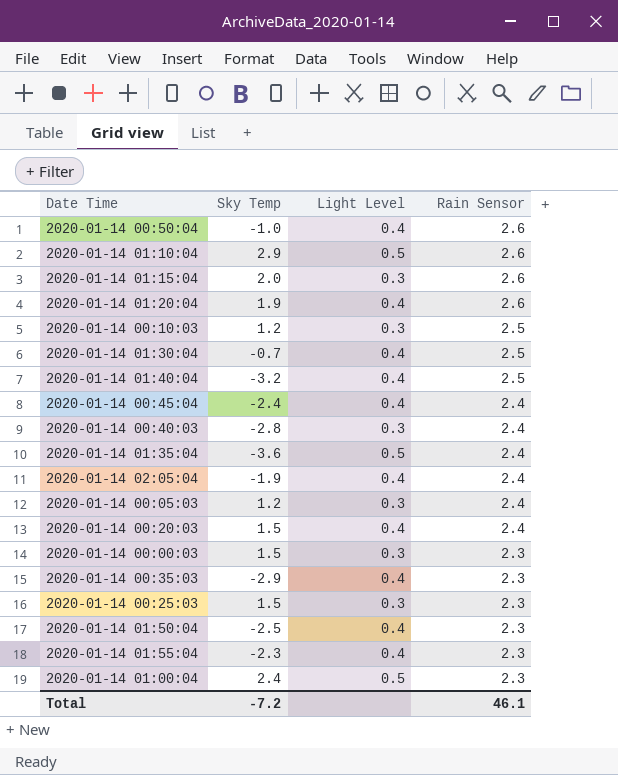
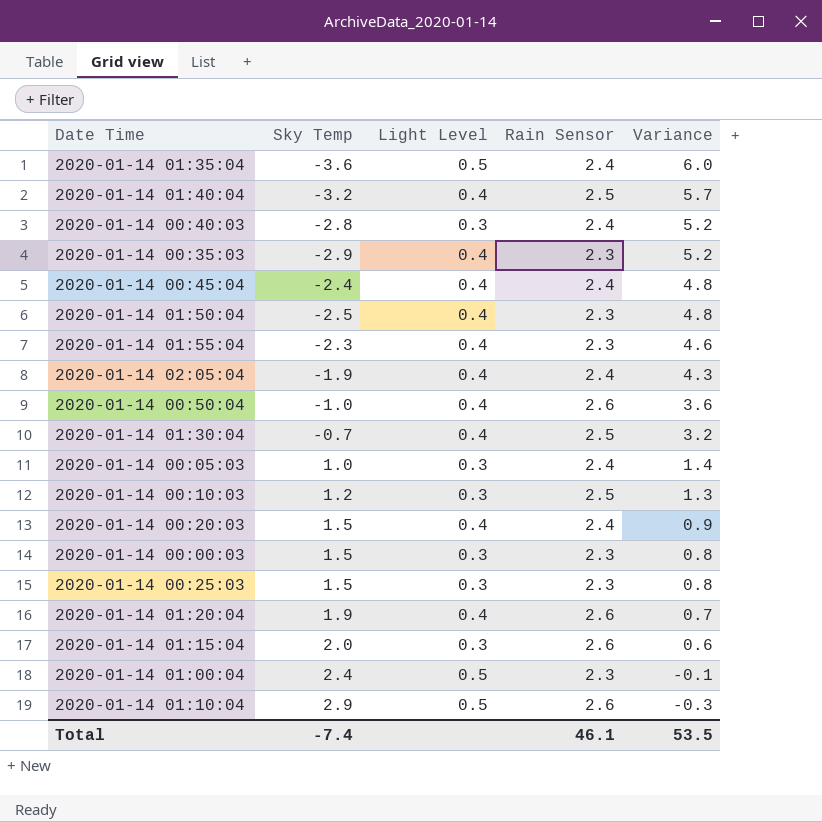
row order: Rain Sensor descending -> Variance descending
column Variance | formula: none -> [Rain Sensor] - [Sky Temp]
2020-01-14 00:05:03 | Sky Temp: 1.2 -> 1.0
Total | Sky Temp: -7.2 -> -7.4

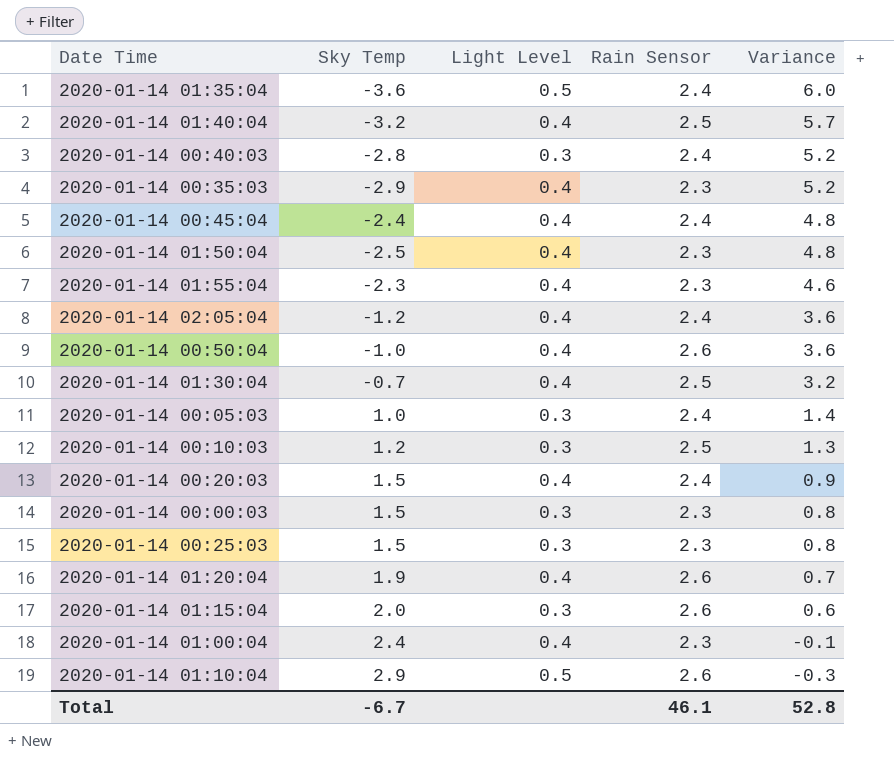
2020-01-14 02:05:04 | Sky Temp: -1.9 -> -1.2
2020-01-14 02:05:04 | Variance: 4.3 -> 3.6
2020-01-14 01:00:04 | Light Level: 0.5 -> 0.4
Total | Sky Temp: -7.4 -> -6.7
Total | Variance: 53.5 -> 52.8

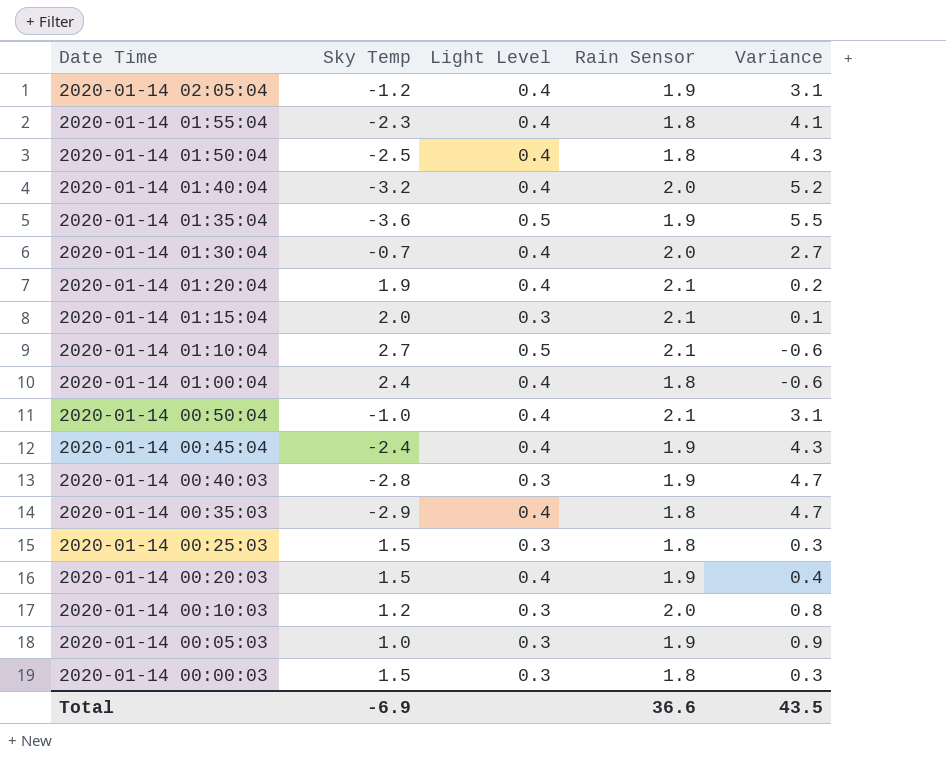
row order: Variance descending -> Date Time descending
2020-01-14 02:05:04 | Rain Sensor: 2.4 -> 1.9
2020-01-14 02:05:04 | Variance: 3.6 -> 3.1
2020-01-14 01:55:04 | Rain Sensor: 2.3 -> 1.8
2020-01-14 01:55:04 | Variance: 4.6 -> 4.1
2020-01-14 01:50:04 | Rain Sensor: 2.3 -> 1.8
2020-01-14 01:50:04 | Variance: 4.8 -> 4.3
2020-01-14 01:40:04 | Rain Sensor: 2.5 -> 2.0
2020-01-14 01:40:04 | Variance: 5.7 -> 5.2
2020-01-14 01:35:04 | Rain Sensor: 2.4 -> 1.9
2020-01-14 01:35:04 | Variance: 6.0 -> 5.5
2020-01-14 01:30:04 | Rain Sensor: 2.5 -> 2.0
2020-01-14 01:30:04 | Variance: 3.2 -> 2.7
2020-01-14 01:20:04 | Rain Sensor: 2.6 -> 2.1
2020-01-14 01:20:04 | Variance: 0.7 -> 0.2
2020-01-14 01:15:04 | Rain Sensor: 2.6 -> 2.1
2020-01-14 01:15:04 | Variance: 0.6 -> 0.1
2020-01-14 01:10:04 | Sky Temp: 2.9 -> 2.7
2020-01-14 01:10:04 | Rain Sensor: 2.6 -> 2.1
2020-01-14 01:10:04 | Variance: -0.3 -> -0.6
2020-01-14 01:00:04 | Rain Sensor: 2.3 -> 1.8
2020-01-14 01:00:04 | Variance: -0.1 -> -0.6
2020-01-14 00:50:04 | Rain Sensor: 2.6 -> 2.1
2020-01-14 00:50:04 | Variance: 3.6 -> 3.1
2020-01-14 00:45:04 | Rain Sensor: 2.4 -> 1.9
2020-01-14 00:45:04 | Variance: 4.8 -> 4.3
2020-01-14 00:40:03 | Rain Sensor: 2.4 -> 1.9
2020-01-14 00:40:03 | Variance: 5.2 -> 4.7
2020-01-14 00:35:03 | Rain Sensor: 2.3 -> 1.8
2020-01-14 00:35:03 | Variance: 5.2 -> 4.7
2020-01-14 00:25:03 | Rain Sensor: 2.3 -> 1.8
2020-01-14 00:25:03 | Variance: 0.8 -> 0.3
2020-01-14 00:20:03 | Rain Sensor: 2.4 -> 1.9
2020-01-14 00:20:03 | Variance: 0.9 -> 0.4
2020-01-14 00:10:03 | Rain Sensor: 2.5 -> 2.0
2020-01-14 00:10:03 | Variance: 1.3 -> 0.8
2020-01-14 00:05:03 | Rain Sensor: 2.4 -> 1.9
2020-01-14 00:05:03 | Variance: 1.4 -> 0.9
2020-01-14 00:00:03 | Rain Sensor: 2.3 -> 1.8
2020-01-14 00:00:03 | Variance: 0.8 -> 0.3
Total | Sky Temp: -6.7 -> -6.9
Total | Rain Sensor: 46.1 -> 36.6
Total | Variance: 52.8 -> 43.5

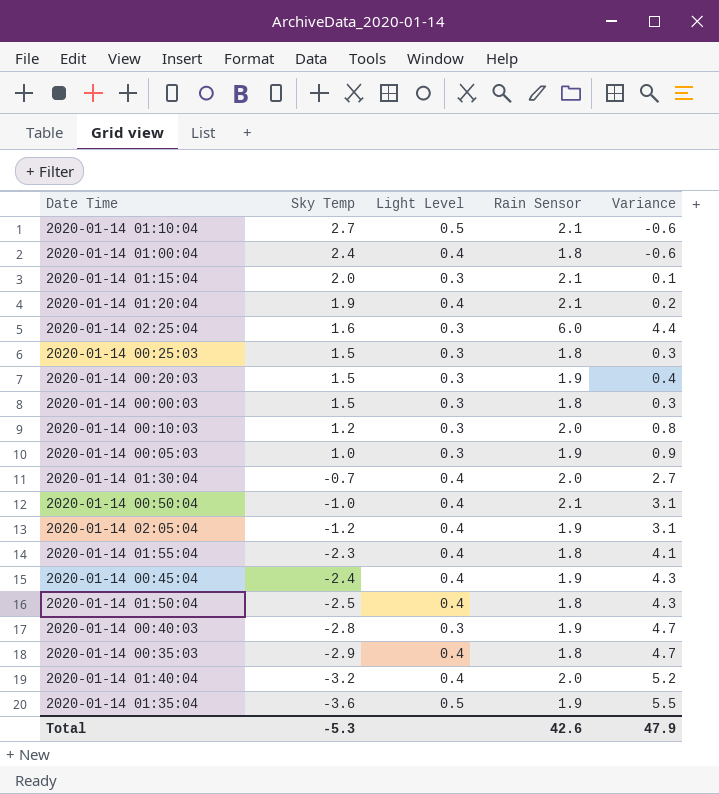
row order: Date Time descending -> Sky Temp descending
row 2020-01-14 02:25:04: none -> 1.6 | 0.3 | 6.0 | 4.4
2020-01-14 00:20:03 | Light Level: 0.4 -> 0.3
Total | Sky Temp: -6.9 -> -5.3
Total | Rain Sensor: 36.6 -> 42.6
Total | Variance: 43.5 -> 47.9

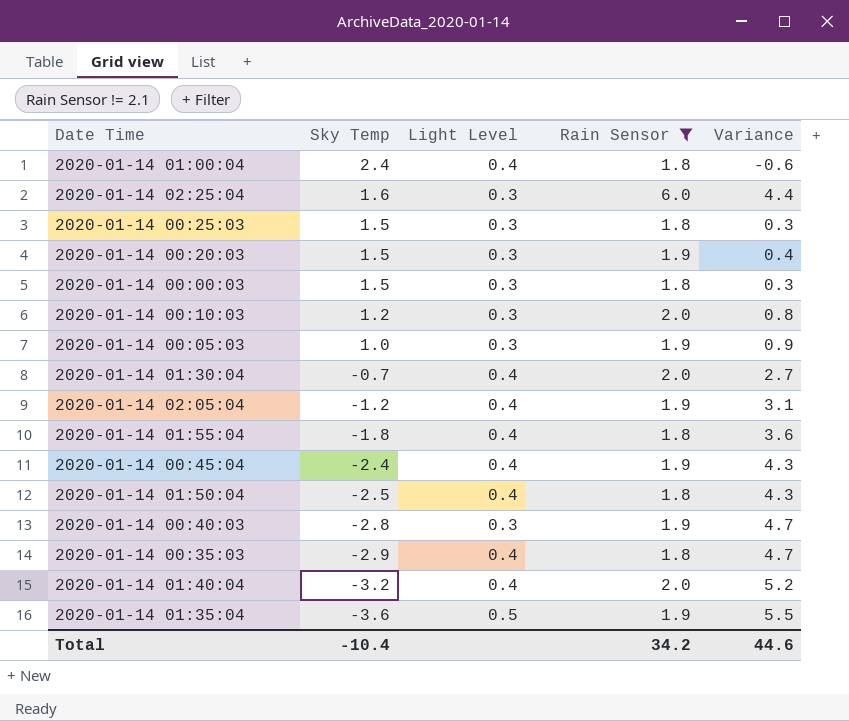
filter: none -> Rain Sensor != 2.1
2020-01-14 01:55:04 | Sky Temp: -2.3 -> -1.8
2020-01-14 01:55:04 | Variance: 4.1 -> 3.6
Total | Sky Temp: -5.3 -> -10.4
Total | Rain Sensor: 42.6 -> 34.2
Total | Variance: 47.9 -> 44.6

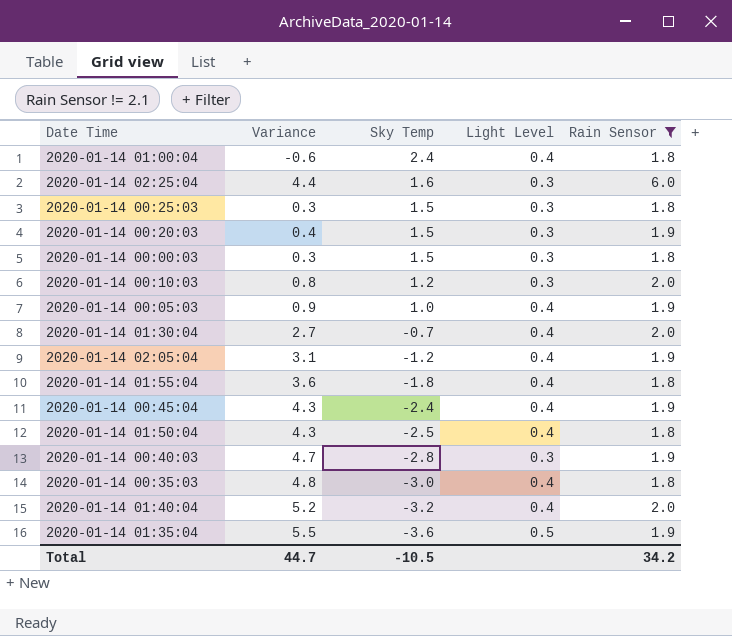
column Variance | position: 5 -> 2
2020-01-14 00:05:03 | Light Level: 0.3 -> 0.4
2020-01-14 00:35:03 | Variance: 4.7 -> 4.8
2020-01-14 00:35:03 | Sky Temp: -2.9 -> -3.0
Total | Variance: 44.6 -> 44.7
Total | Sky Temp: -10.4 -> -10.5

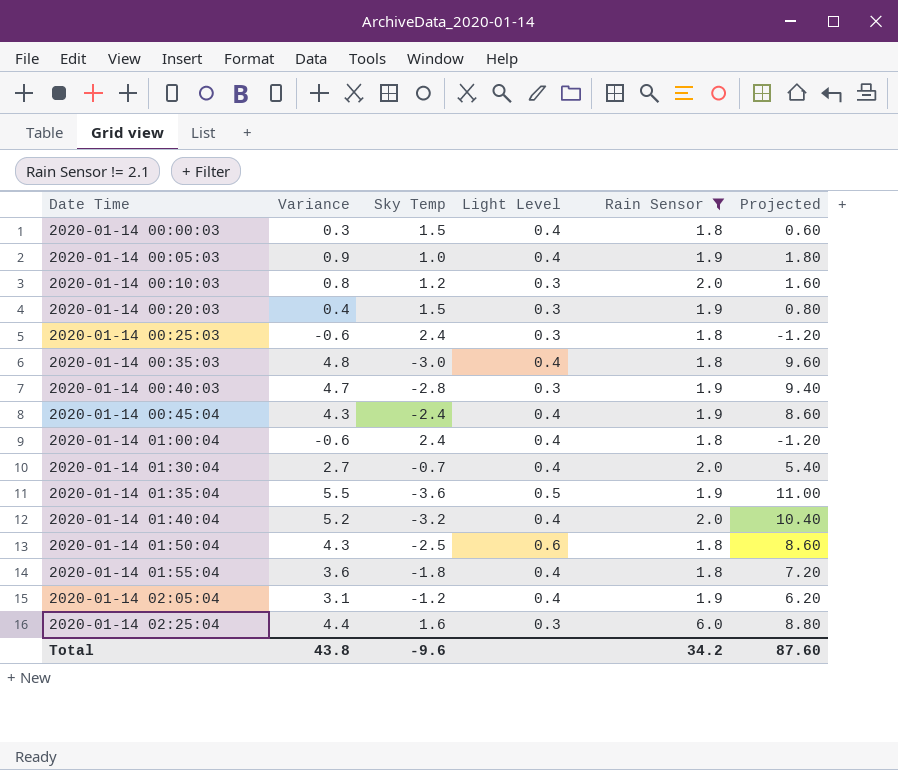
row order: Sky Temp descending -> Date Time ascending
column Projected | formula: none -> [Variance] * 2
2020-01-14 00:00:03 | Light Level: 0.3 -> 0.4
2020-01-14 00:25:03 | Variance: 0.3 -> -0.6
2020-01-14 00:25:03 | Sky Temp: 1.5 -> 2.4
2020-01-14 01:50:04 | Light Level: 0.4 -> 0.6
Total | Variance: 44.7 -> 43.8
Total | Sky Temp: -10.5 -> -9.6

